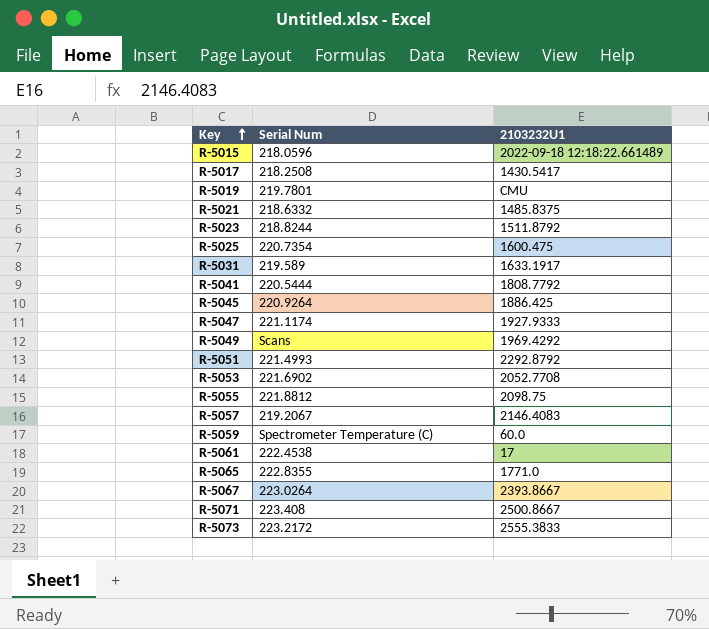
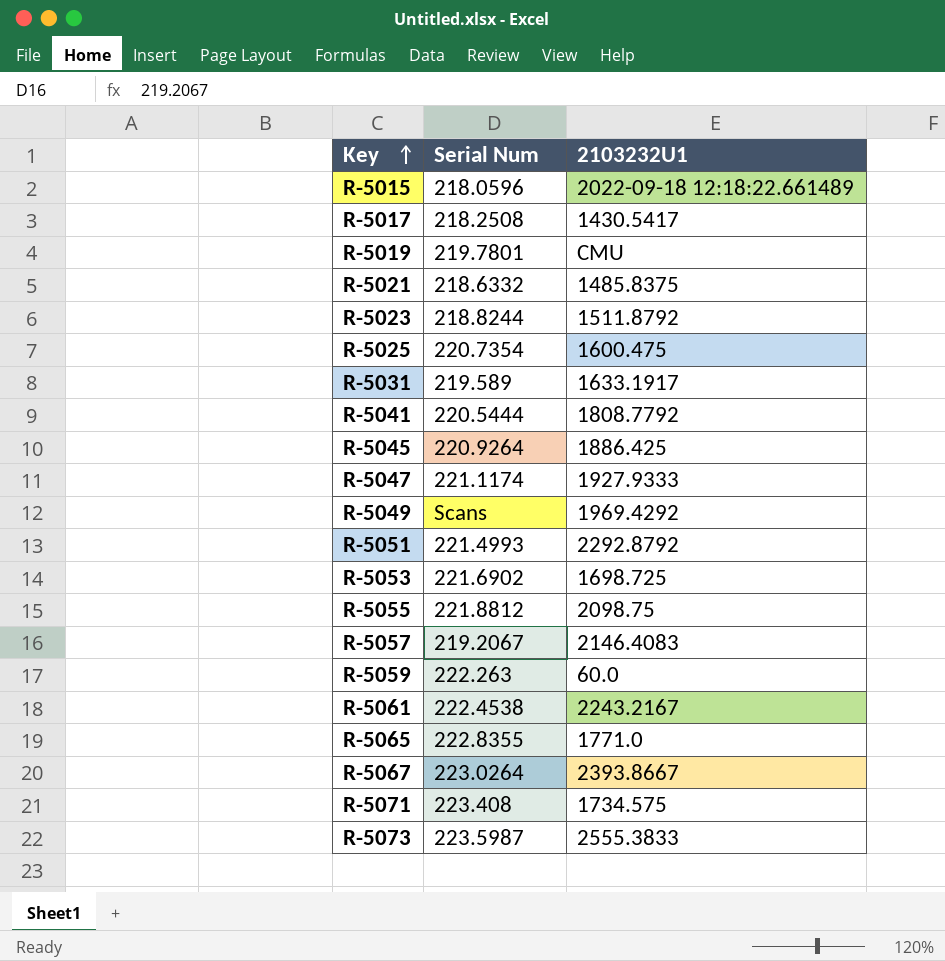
R-5053 | 2103232U1: 2052.7708 -> 1698.725
R-5059 | Serial Num: Spectrometer Temperature (C) -> 222.263
R-5061 | 2103232U1: 17 -> 2243.2167
R-5071 | 2103232U1: 2500.8667 -> 1734.575
R-5073 | Serial Num: 223.2172 -> 223.5987

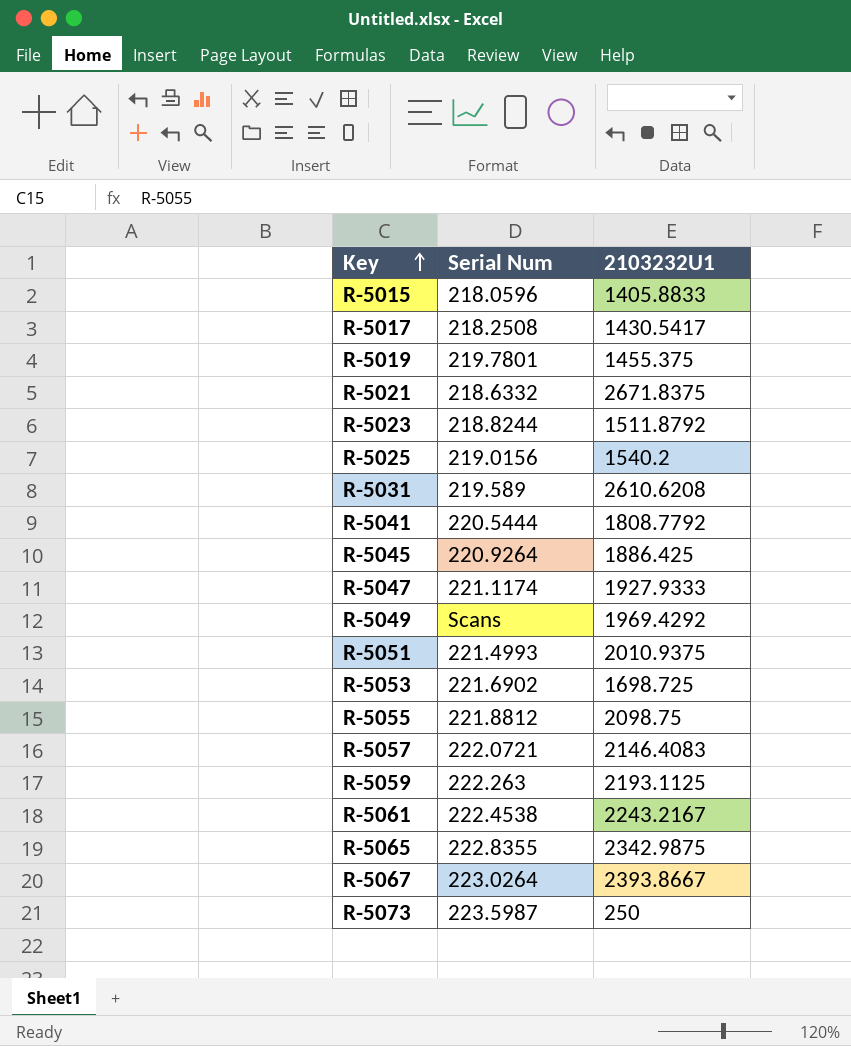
row R-5071: 223.408 | 1734.575 -> none
R-5015 | 2103232U1: 2022-09-18 12:18:22.661489 -> 1405.8833
R-5019 | 2103232U1: CMU -> 1455.375
R-5021 | 2103232U1: 1485.8375 -> 2671.8375
R-5025 | Serial Num: 220.7354 -> 219.0156
R-5025 | 2103232U1: 1600.475 -> 1540.2
R-5031 | 2103232U1: 1633.1917 -> 2610.6208
R-5051 | 2103232U1: 2292.8792 -> 2010.9375
R-5057 | Serial Num: 219.2067 -> 222.0721
R-5059 | 2103232U1: 60.0 -> 2193.1125
R-5065 | 2103232U1: 1771.0 -> 2342.9875
R-5073 | 2103232U1: 2555.3833 -> 250

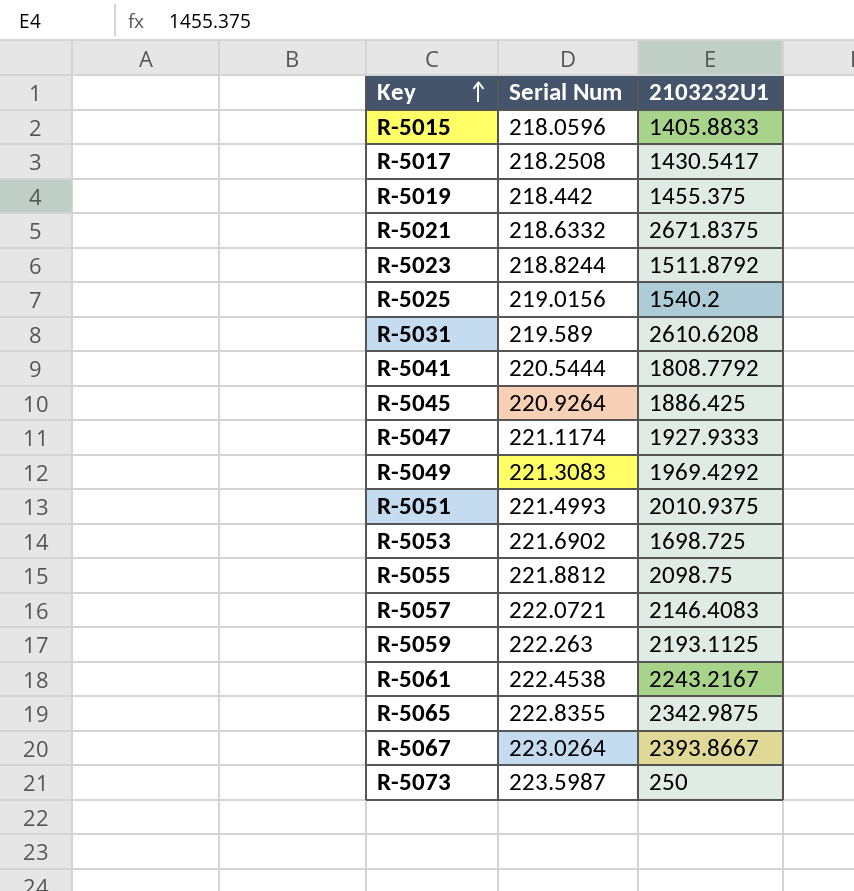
R-5019 | Serial Num: 219.7801 -> 218.442
R-5049 | Serial Num: Scans -> 221.3083

